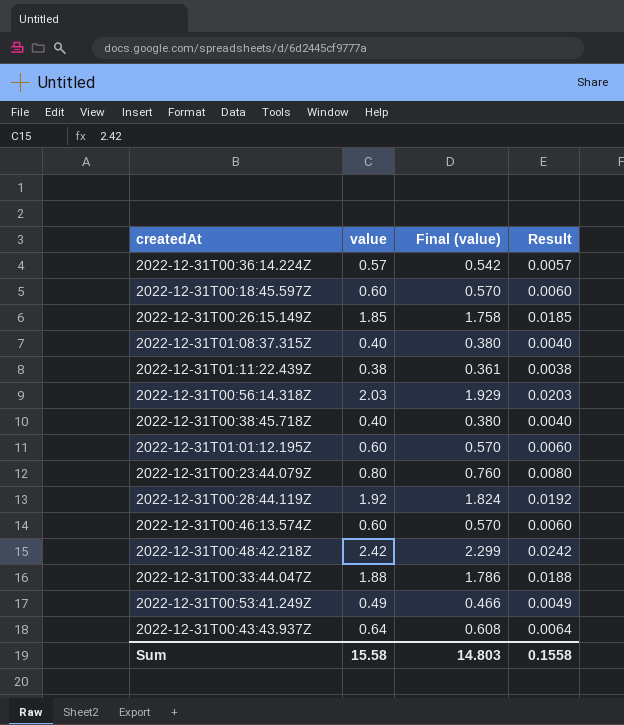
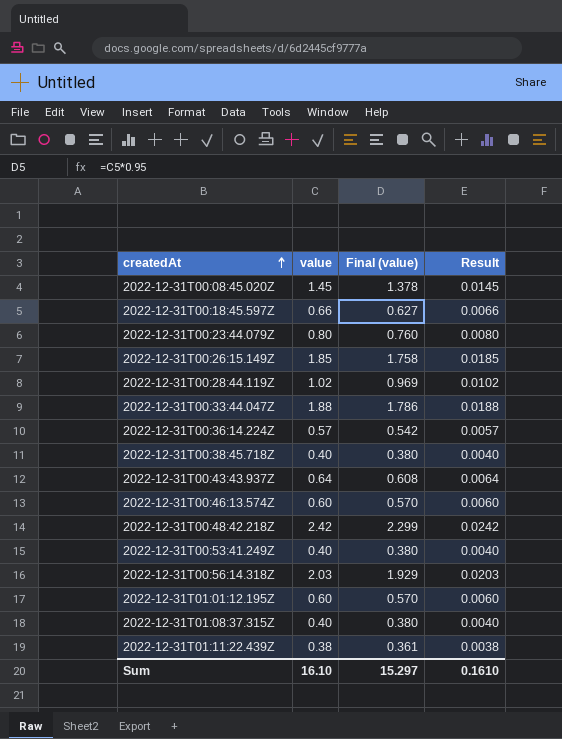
row order: none -> createdAt ascending
row 2022-12-31T00:08:45.020Z: none -> 1.45 | 1.378 | 0.0145
2022-12-31T00:18:45.597Z | value: 0.60 -> 0.66
2022-12-31T00:18:45.597Z | Final (value): 0.570 -> 0.627
2022-12-31T00:18:45.597Z | Result: 0.0060 -> 0.0066
2022-12-31T00:28:44.119Z | value: 1.92 -> 1.02
2022-12-31T00:28:44.119Z | Final (value): 1.824 -> 0.969
2022-12-31T00:28:44.119Z | Result: 0.0192 -> 0.0102
2022-12-31T00:53:41.249Z | value: 0.49 -> 0.40
2022-12-31T00:53:41.249Z | Final (value): 0.466 -> 0.380
2022-12-31T00:53:41.249Z | Result: 0.0049 -> 0.0040
Sum | value: 15.58 -> 16.10
Sum | Final (value): 14.803 -> 15.297
Sum | Result: 0.1558 -> 0.1610

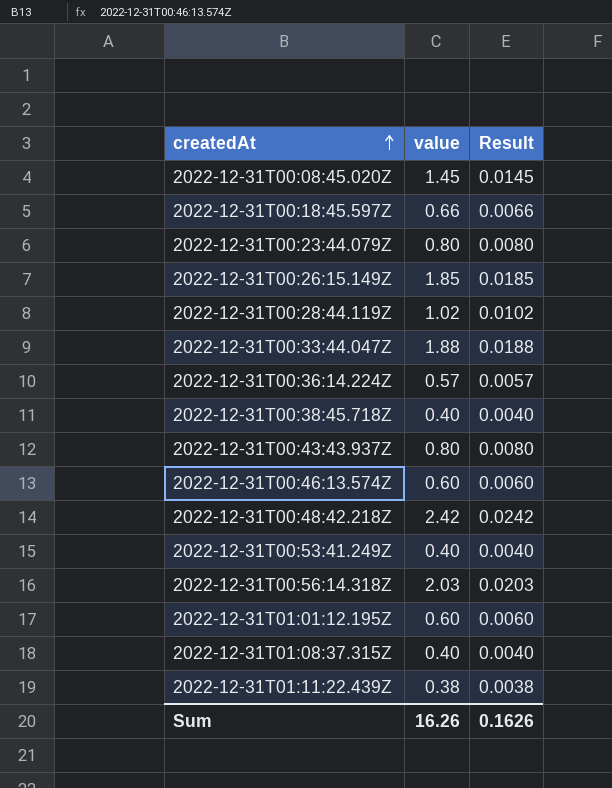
column Final (value) | formula: [value] * 0.95 -> none
2022-12-31T00:43:43.937Z | value: 0.64 -> 0.80
2022-12-31T00:43:43.937Z | Result: 0.0064 -> 0.0080
Sum | value: 16.10 -> 16.26
Sum | Result: 0.1610 -> 0.1626

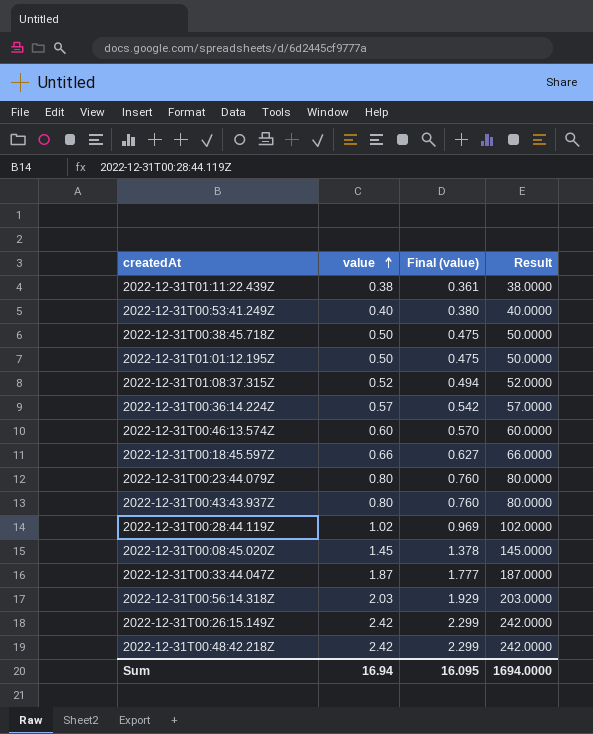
row order: createdAt ascending -> value ascending
column Final (value) | formula: none -> [value] * 0.95
column Result | formula: [value] * 0.01 -> [value] * 100
2022-12-31T00:38:45.718Z | value: 0.40 -> 0.50
2022-12-31T01:01:12.195Z | value: 0.60 -> 0.50
2022-12-31T01:08:37.315Z | value: 0.40 -> 0.52
2022-12-31T00:33:44.047Z | value: 1.88 -> 1.87
2022-12-31T00:26:15.149Z | value: 1.85 -> 2.42
Sum | value: 16.26 -> 16.94
Sum | Result: 0.1626 -> 1694.0000

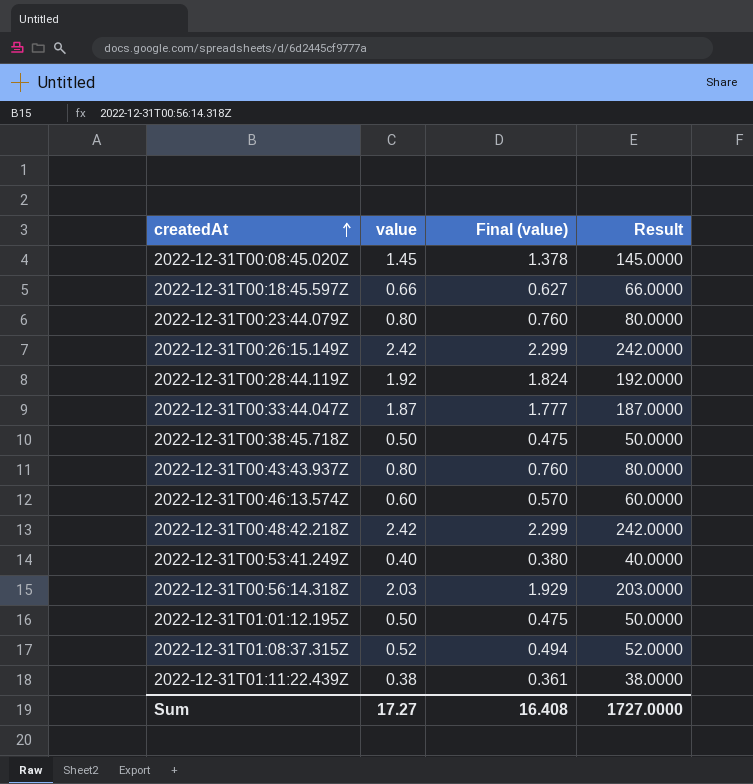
row order: value ascending -> createdAt ascending
row 2022-12-31T00:36:14.224Z: 0.57 | 0.542 | 57.0000 -> none
2022-12-31T00:28:44.119Z | value: 1.02 -> 1.92
2022-12-31T00:28:44.119Z | Final (value): 0.969 -> 1.824
2022-12-31T00:28:44.119Z | Result: 102.0000 -> 192.0000
Sum | value: 16.94 -> 17.27
Sum | Final (value): 16.095 -> 16.408
Sum | Result: 1694.0000 -> 1727.0000

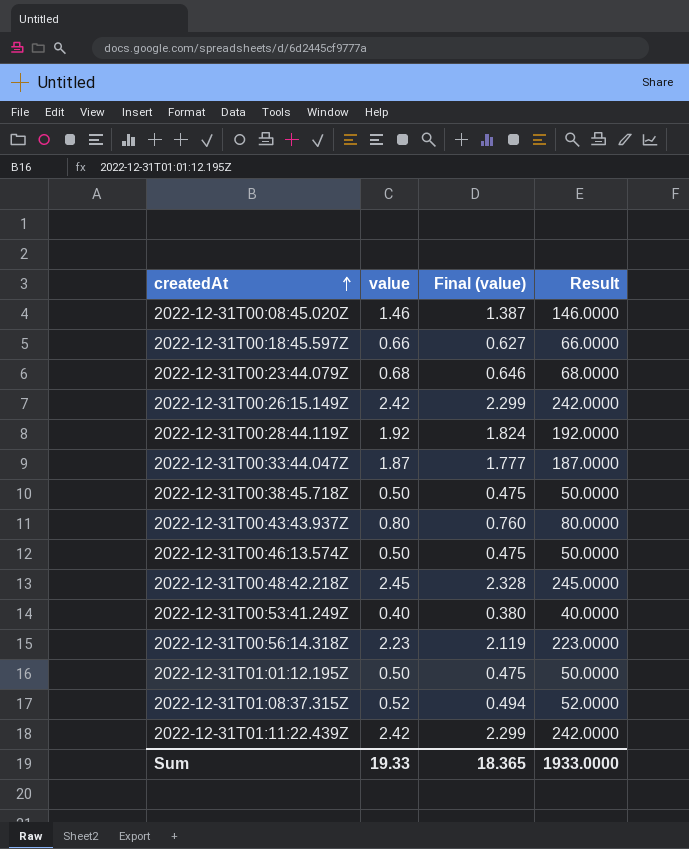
2022-12-31T00:08:45.020Z | value: 1.45 -> 1.46
2022-12-31T00:08:45.020Z | Final (value): 1.378 -> 1.387
2022-12-31T00:08:45.020Z | Result: 145.0000 -> 146.0000
2022-12-31T00:23:44.079Z | value: 0.80 -> 0.68
2022-12-31T00:23:44.079Z | Final (value): 0.760 -> 0.646
2022-12-31T00:23:44.079Z | Result: 80.0000 -> 68.0000
2022-12-31T00:46:13.574Z | value: 0.60 -> 0.50
2022-12-31T00:46:13.574Z | Final (value): 0.570 -> 0.475
2022-12-31T00:46:13.574Z | Result: 60.0000 -> 50.0000
2022-12-31T00:48:42.218Z | value: 2.42 -> 2.45
2022-12-31T00:48:42.218Z | Final (value): 2.299 -> 2.328
2022-12-31T00:48:42.218Z | Result: 242.0000 -> 245.0000
2022-12-31T00:56:14.318Z | value: 2.03 -> 2.23
2022-12-31T00:56:14.318Z | Final (value): 1.929 -> 2.119
2022-12-31T00:56:14.318Z | Result: 203.0000 -> 223.0000
2022-12-31T01:11:22.439Z | value: 0.38 -> 2.42
2022-12-31T01:11:22.439Z | Final (value): 0.361 -> 2.299
2022-12-31T01:11:22.439Z | Result: 38.0000 -> 242.0000
Sum | value: 17.27 -> 19.33
Sum | Final (value): 16.408 -> 18.365
Sum | Result: 1727.0000 -> 1933.0000

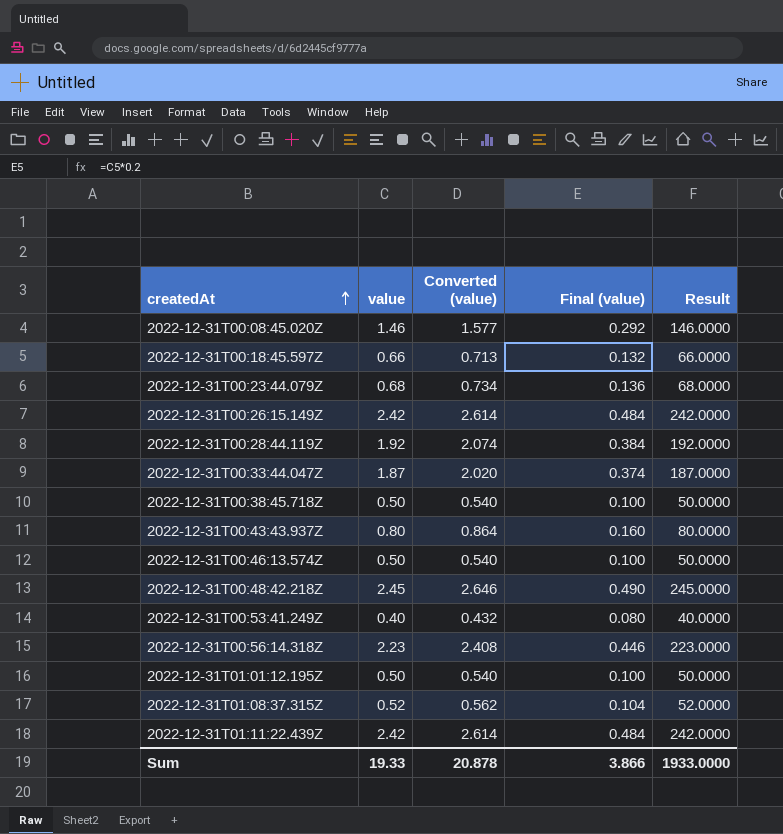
column Converted (value) | formula: none -> [value] * 1.08
column Final (value) | formula: [value] * 0.95 -> [value] * 0.2
Sum | Final (value): 18.365 -> 3.866

